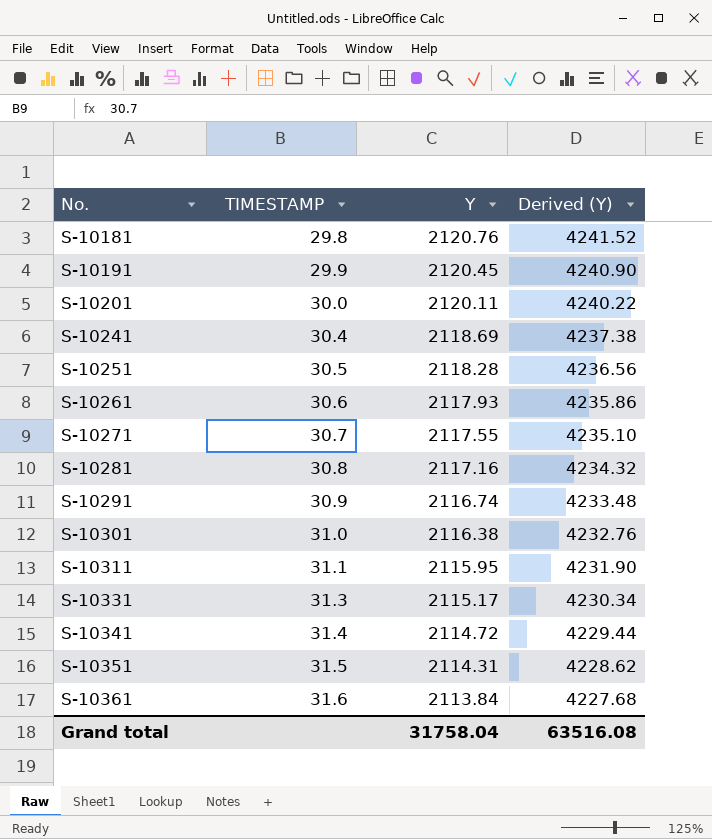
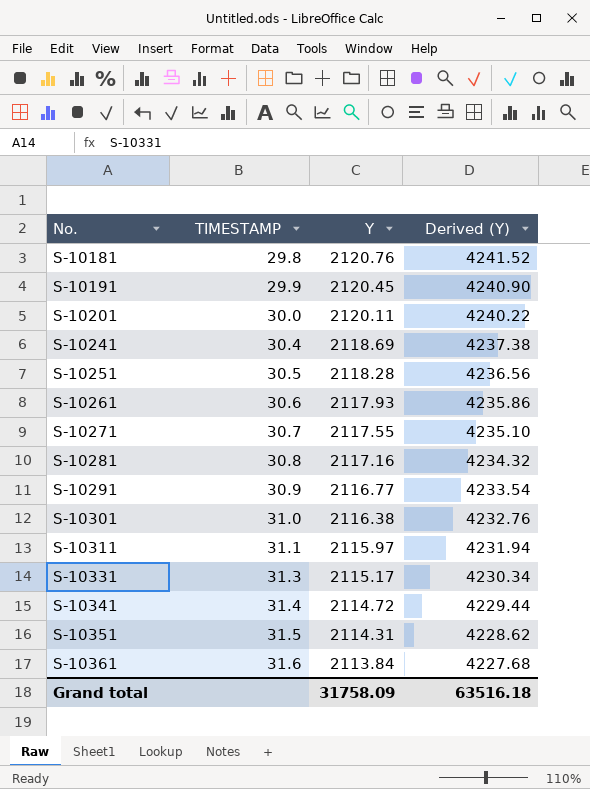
S-10291 | Y: 2116.74 -> 2116.77
S-10291 | Derived (Y): 4233.48 -> 4233.54
S-10311 | Y: 2115.95 -> 2115.97
S-10311 | Derived (Y): 4231.90 -> 4231.94
Grand total | Y: 31758.04 -> 31758.09
Grand total | Derived (Y): 63516.08 -> 63516.18

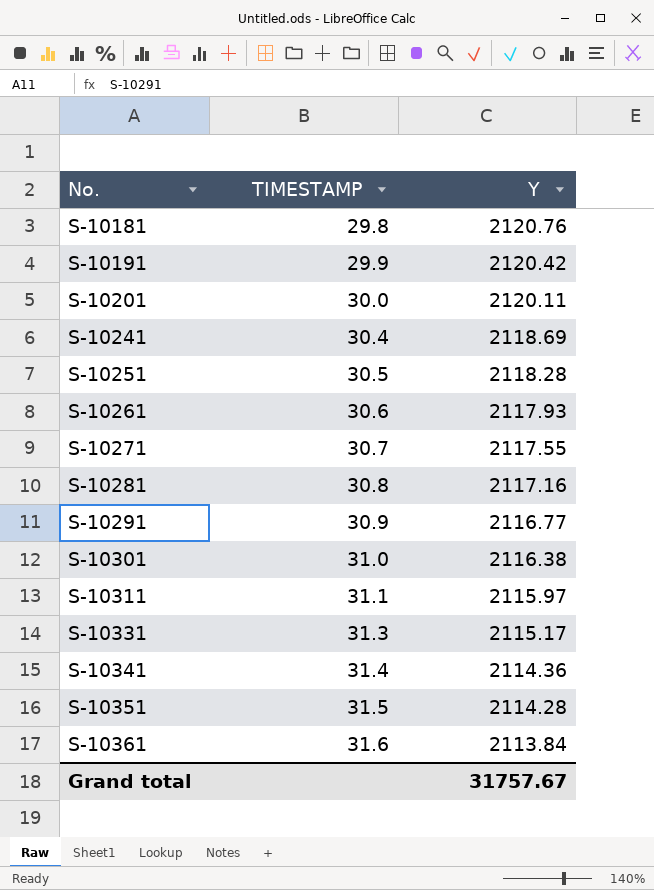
column Derived (Y) | formula: [Y] * 2 -> none
S-10191 | Y: 2120.45 -> 2120.42
S-10341 | Y: 2114.72 -> 2114.36
S-10351 | Y: 2114.31 -> 2114.28
Grand total | Y: 31758.09 -> 31757.67

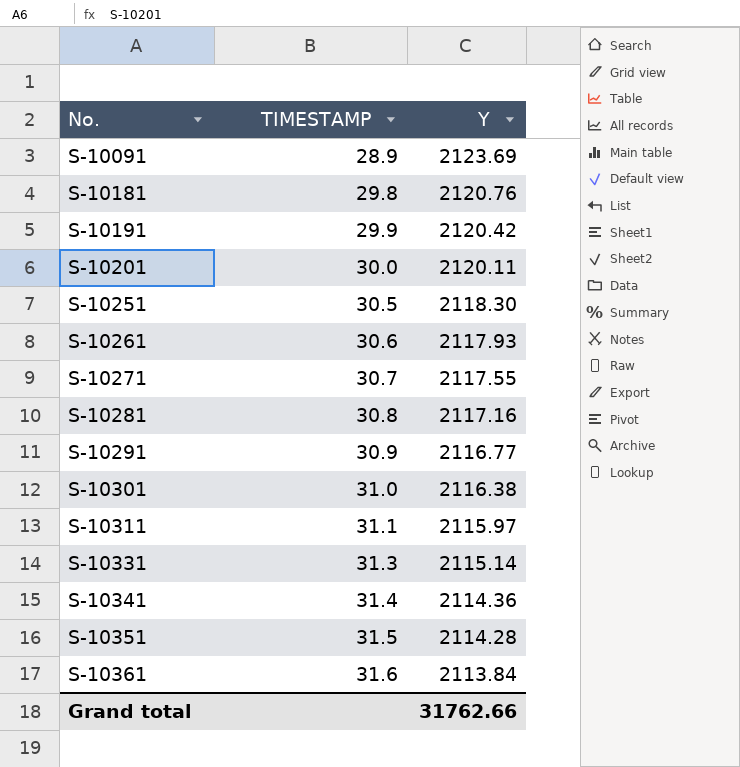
row S-10241: 30.4 | 2118.69 -> none
row S-10091: none -> 28.9 | 2123.69
S-10251 | Y: 2118.28 -> 2118.30
S-10331 | Y: 2115.17 -> 2115.14
Grand total | Y: 31757.67 -> 31762.66

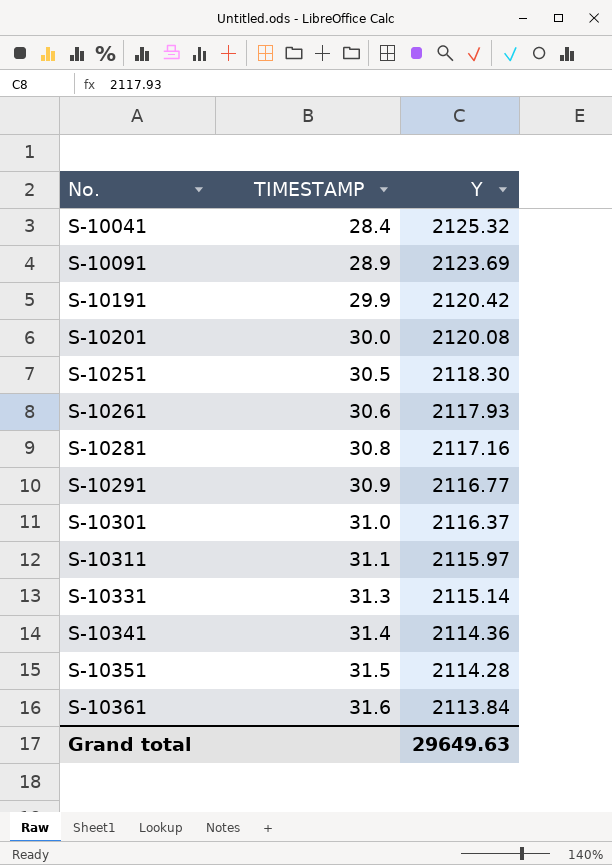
row S-10181: 29.8 | 2120.76 -> none
row S-10271: 30.7 | 2117.55 -> none
row S-10041: none -> 28.4 | 2125.32
S-10201 | Y: 2120.11 -> 2120.08
S-10301 | Y: 2116.38 -> 2116.37
Grand total | Y: 31762.66 -> 29649.63

